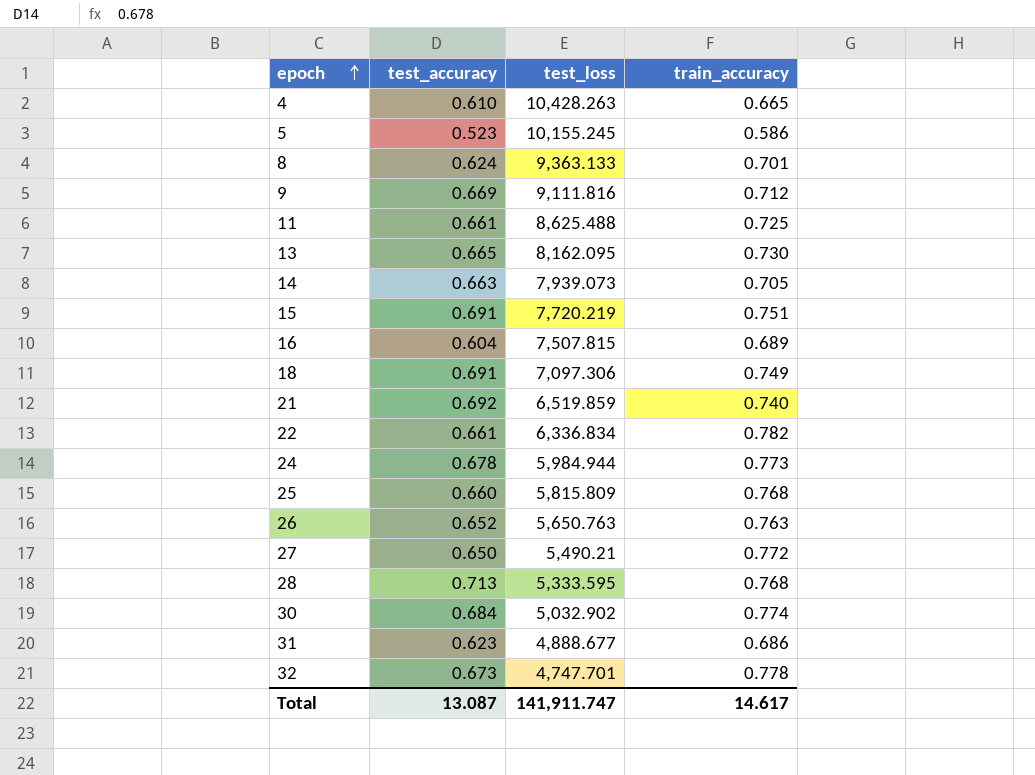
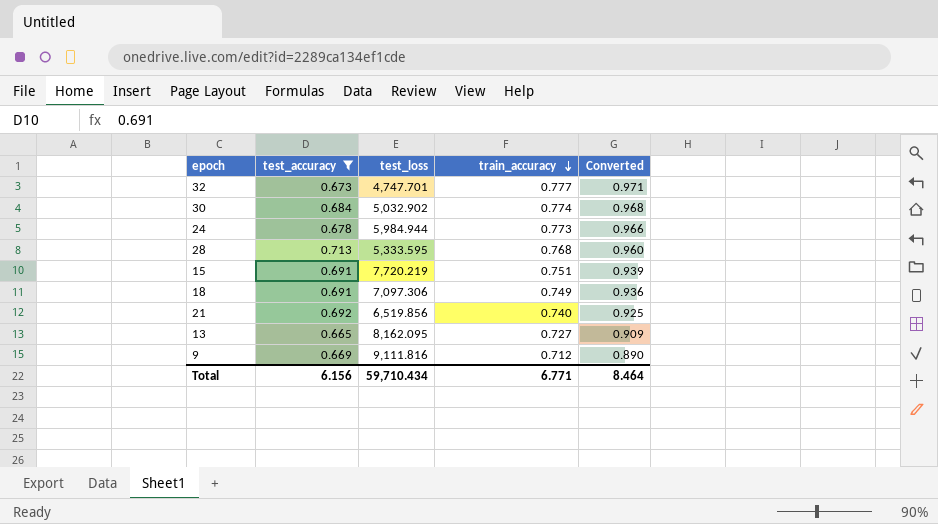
filter: none -> test_accuracy >= 0.665
row order: epoch ascending -> train_accuracy descending
column Converted | formula: none -> [train_accuracy] * 1.25
32 | train_accuracy: 0.778 -> 0.777
21 | test_loss: 6,519.859 -> 6,519.856
13 | train_accuracy: 0.730 -> 0.727
Total | test_accuracy: 13.087 -> 6.156
Total | test_loss: 141,911.747 -> 59,710.434
Total | train_accuracy: 14.617 -> 6.771

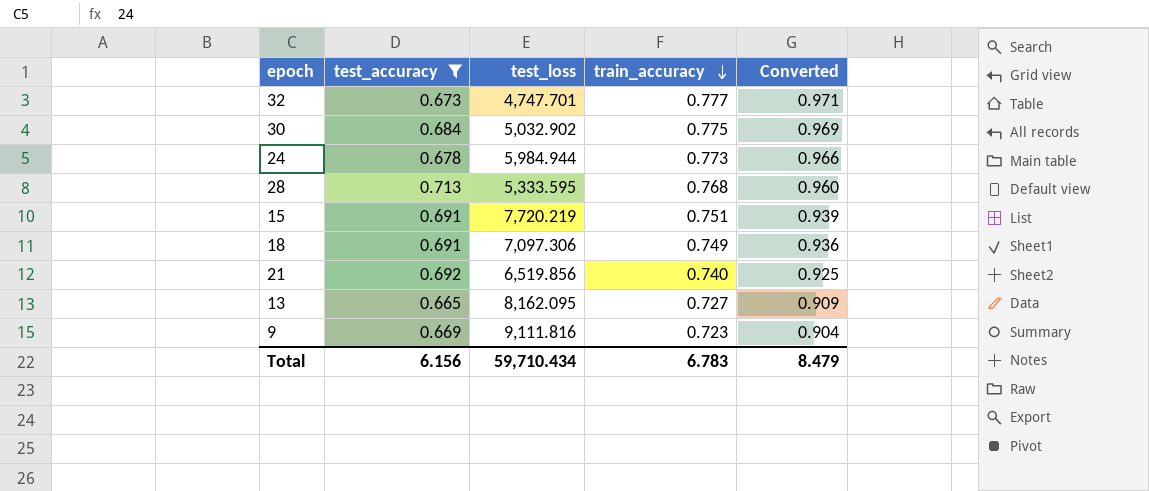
30 | train_accuracy: 0.774 -> 0.775
30 | Converted: 0.968 -> 0.969
9 | train_accuracy: 0.712 -> 0.723
9 | Converted: 0.890 -> 0.904
Total | train_accuracy: 6.771 -> 6.783
Total | Converted: 8.464 -> 8.479

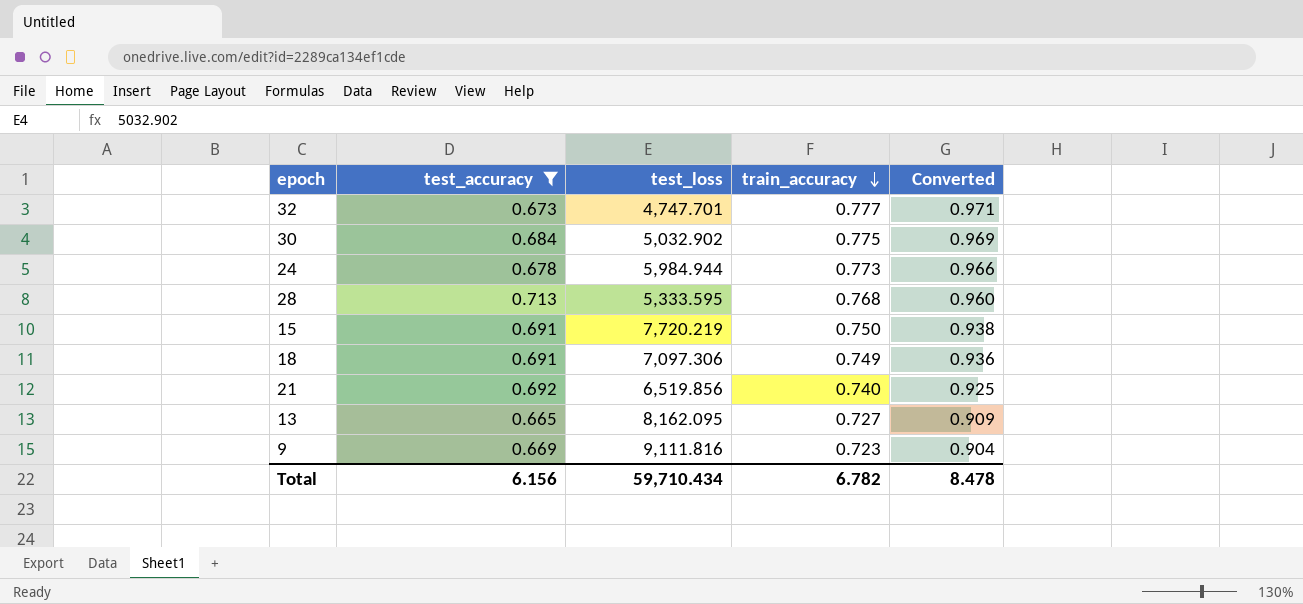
15 | train_accuracy: 0.751 -> 0.750
15 | Converted: 0.939 -> 0.938
Total | train_accuracy: 6.783 -> 6.782
Total | Converted: 8.479 -> 8.478

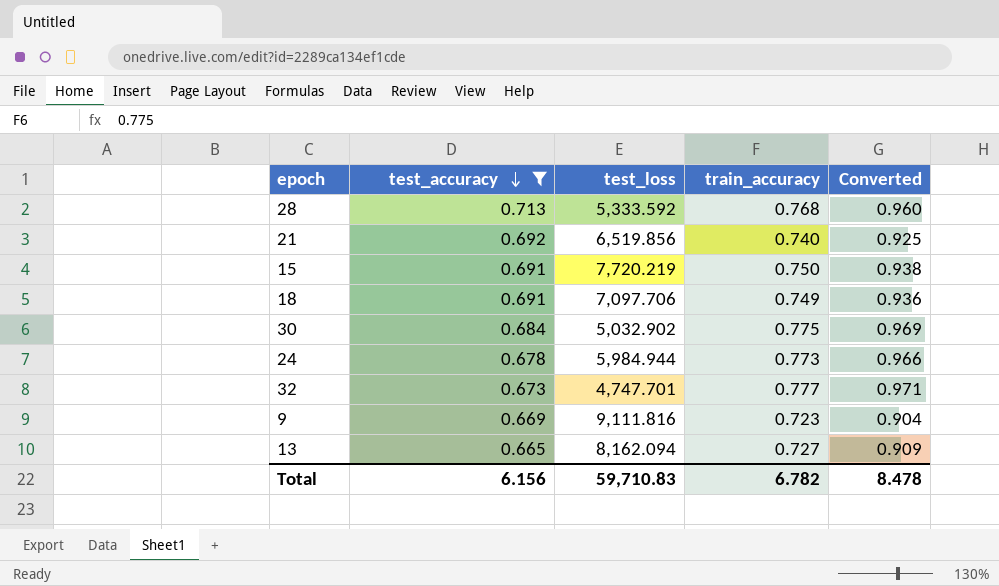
row order: train_accuracy descending -> test_accuracy descending
28 | test_loss: 5,333.595 -> 5,333.592
18 | test_loss: 7,097.306 -> 7,097.706
13 | test_loss: 8,162.095 -> 8,162.094
Total | test_loss: 59,710.434 -> 59,710.83

